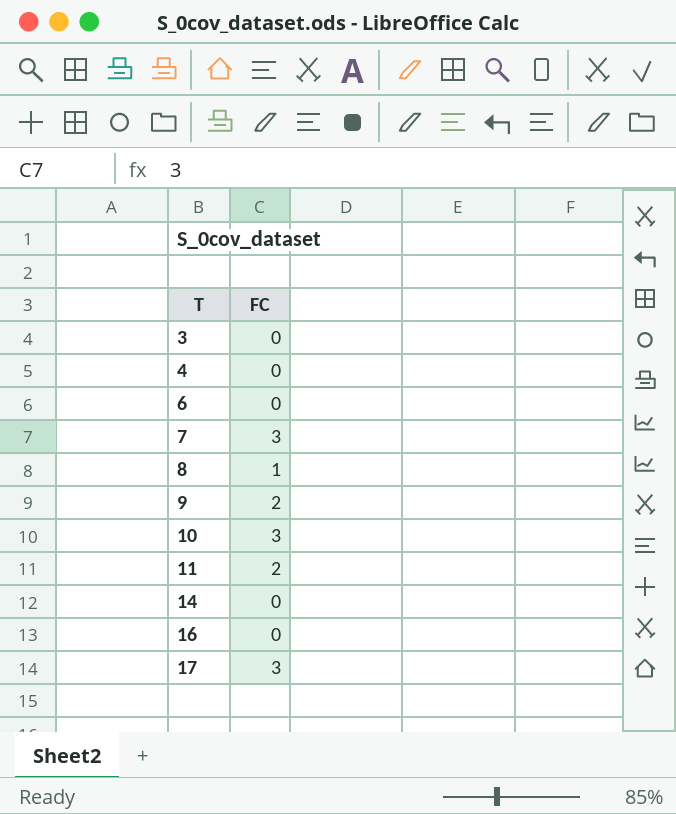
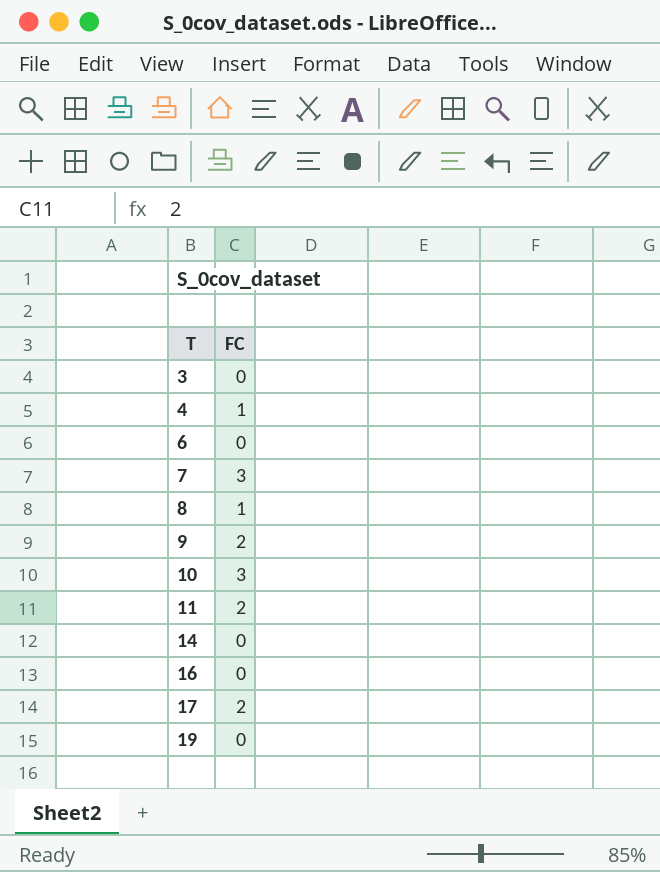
4 | FC: 0 -> 1
17 | FC: 3 -> 2
row 19: none -> 0

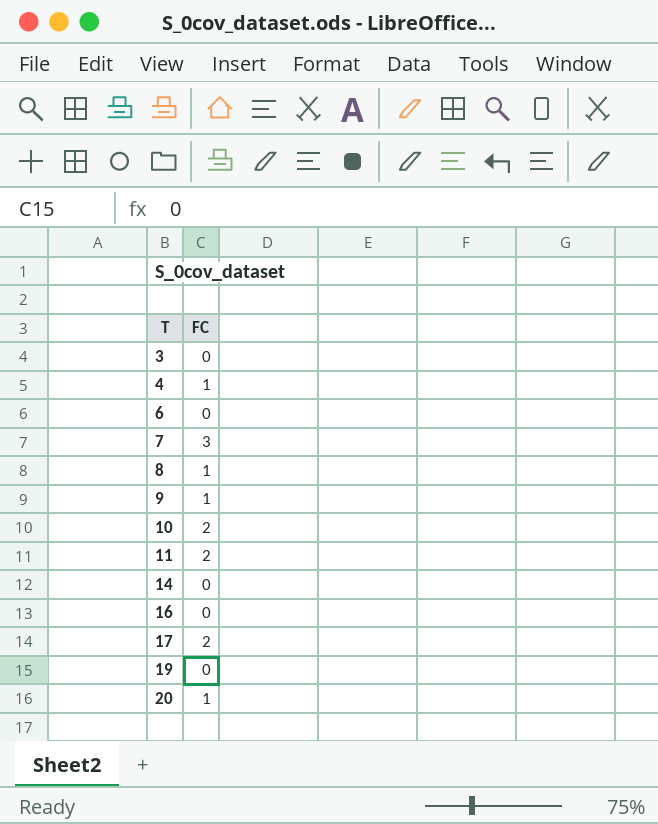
9 | FC: 2 -> 1
10 | FC: 3 -> 2
row 20: none -> 1

